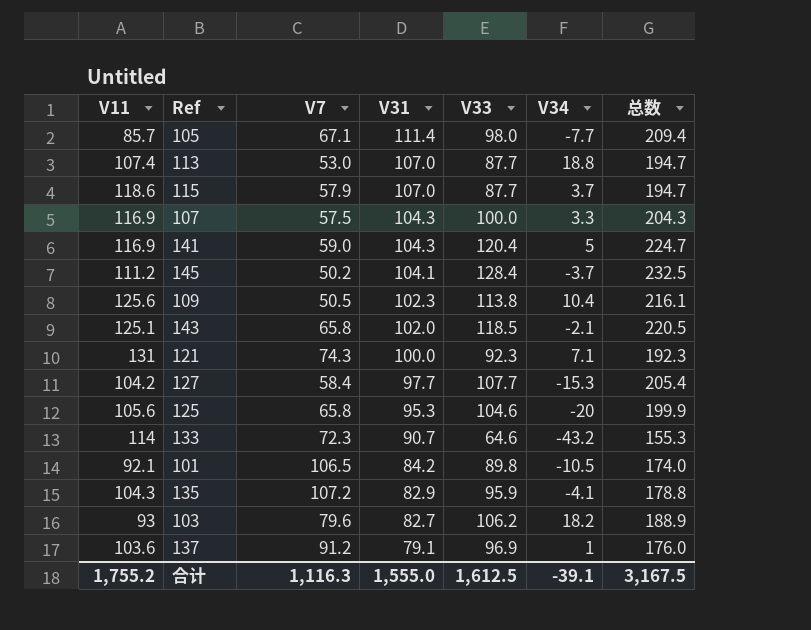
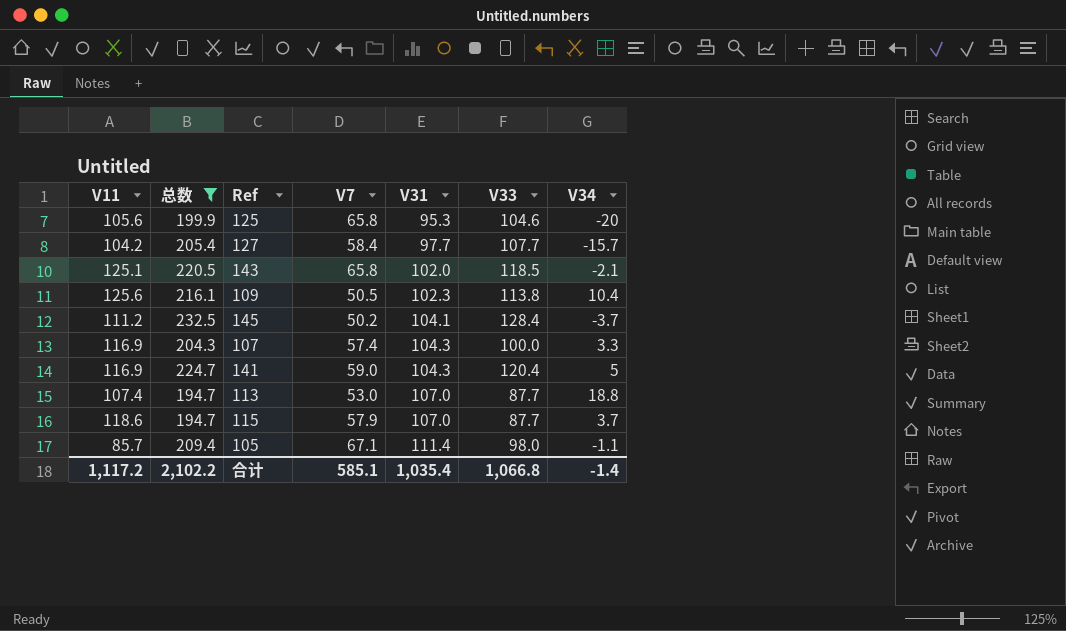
filter: none -> 总数 >= 194.7
row order: V31 descending -> V31 ascending
column 总数 | position: 7 -> 2
127 | V34: -15.3 -> -15.7
107 | V7: 57.5 -> 57.4
105 | V34: -7.7 -> -1.1
合计 | V11: 1,755.2 -> 1,117.2
合计 | 总数: 3,167.5 -> 2,102.2
合计 | V7: 1,116.3 -> 585.1
合计 | V31: 1,555.0 -> 1,035.4
合计 | V33: 1,612.5 -> 1,066.8
合计 | V34: -39.1 -> -1.4

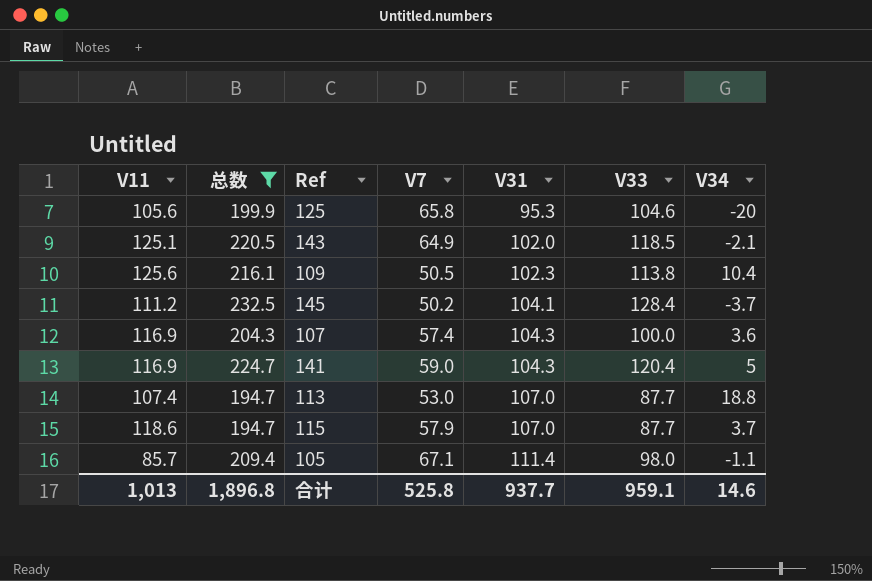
row 127: 104.2 | 205.4 | 58.4 | 97.7 | 107.7 | -15.7 -> none
143 | V7: 65.8 -> 64.9
107 | V34: 3.3 -> 3.6
合计 | V11: 1,117.2 -> 1,013
合计 | 总数: 2,102.2 -> 1,896.8
合计 | V7: 585.1 -> 525.8
合计 | V31: 1,035.4 -> 937.7
合计 | V33: 1,066.8 -> 959.1
合计 | V34: -1.4 -> 14.6

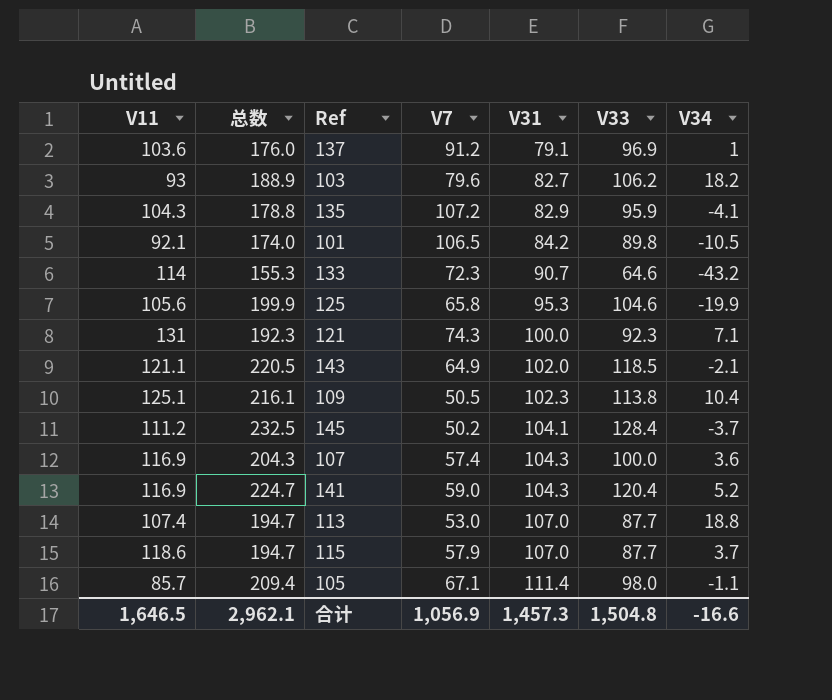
filter: 总数 >= 194.7 -> none
125 | V34: -20 -> -19.9
143 | V11: 125.1 -> 121.1
109 | V11: 125.6 -> 125.1
141 | V34: 5 -> 5.2
合计 | V11: 1,013 -> 1,646.5
合计 | 总数: 1,896.8 -> 2,962.1
合计 | V7: 525.8 -> 1,056.9
合计 | V31: 937.7 -> 1,457.3
合计 | V33: 959.1 -> 1,504.8
合计 | V34: 14.6 -> -16.6

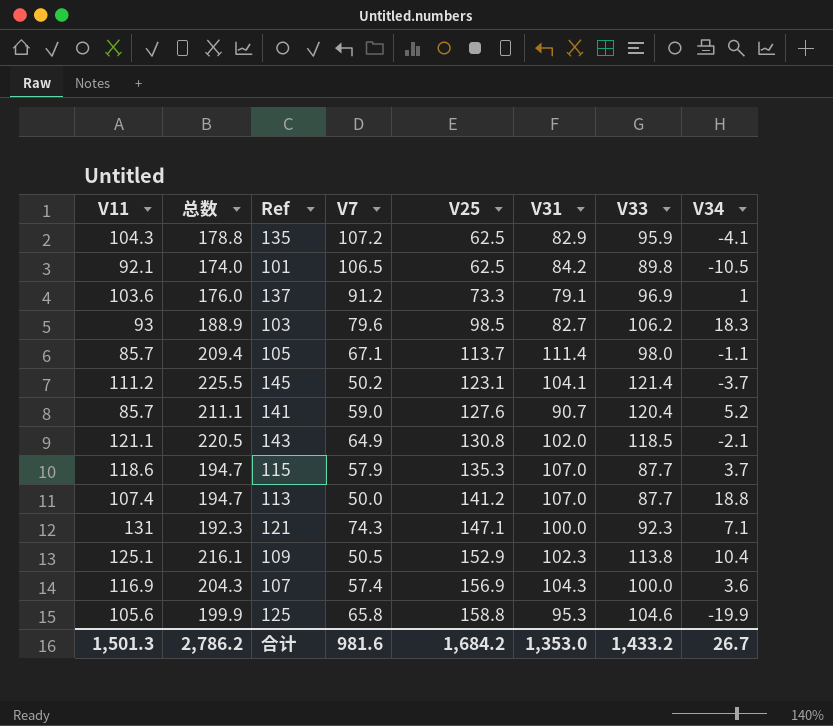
row order: V31 ascending -> V25 ascending
column V25 | position: none -> 5
row 133: 114 | 155.3 | 72.3 | 90.7 | 64.6 | -43.2 -> none
103 | V34: 18.2 -> 18.3
145 | 总数: 232.5 -> 225.5
145 | V33: 128.4 -> 121.4
141 | V11: 116.9 -> 85.7
141 | 总数: 224.7 -> 211.1
141 | V31: 104.3 -> 90.7
113 | V7: 53.0 -> 50.0
合计 | V11: 1,646.5 -> 1,501.3
合计 | 总数: 2,962.1 -> 2,786.2
合计 | V7: 1,056.9 -> 981.6
合计 | V31: 1,457.3 -> 1,353.0
合计 | V33: 1,504.8 -> 1,433.2
合计 | V34: -16.6 -> 26.7

